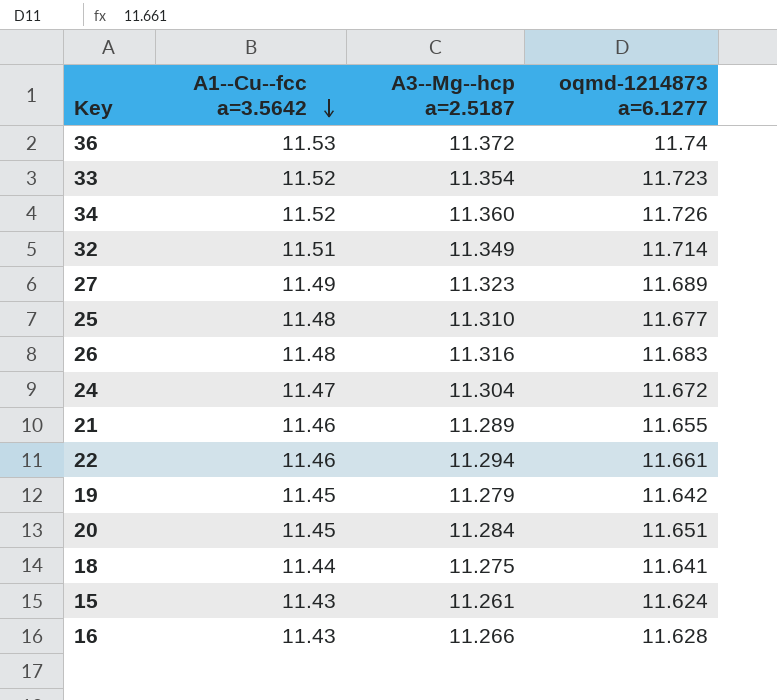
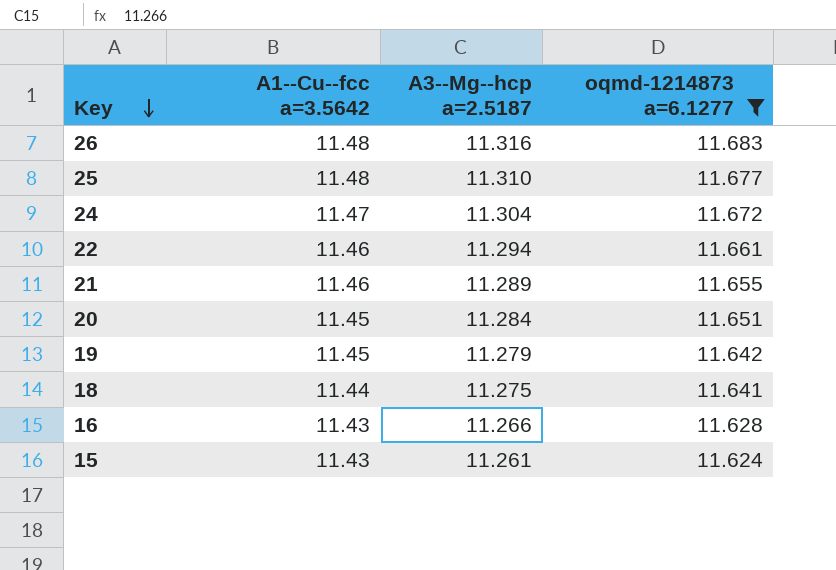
filter: none -> oqmd-1214873 a=6.1277 <= 11.683
row order: A1--Cu--fcc a=3.5642 descending -> Key descending

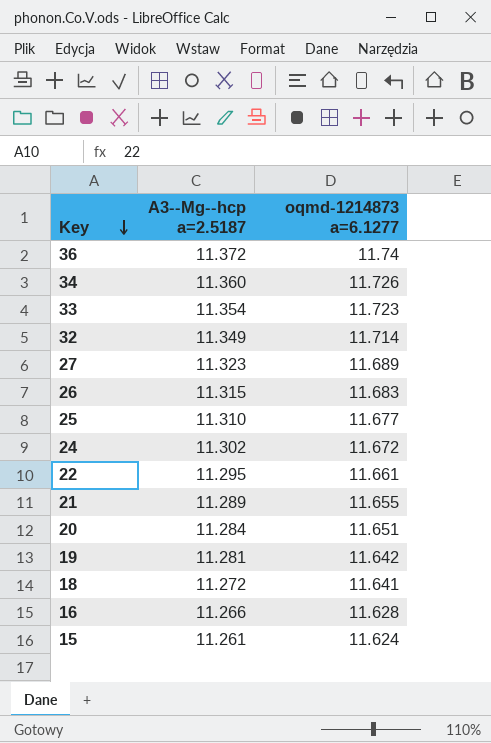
filter: oqmd-1214873 a=6.1277 <= 11.683 -> none
column A1--Cu--fcc a=3.5642 | position: 2 -> none
26 | A3--Mg--hcp a=2.5187: 11.316 -> 11.315
24 | A3--Mg--hcp a=2.5187: 11.304 -> 11.302
22 | A3--Mg--hcp a=2.5187: 11.294 -> 11.295
19 | A3--Mg--hcp a=2.5187: 11.279 -> 11.281
18 | A3--Mg--hcp a=2.5187: 11.275 -> 11.272

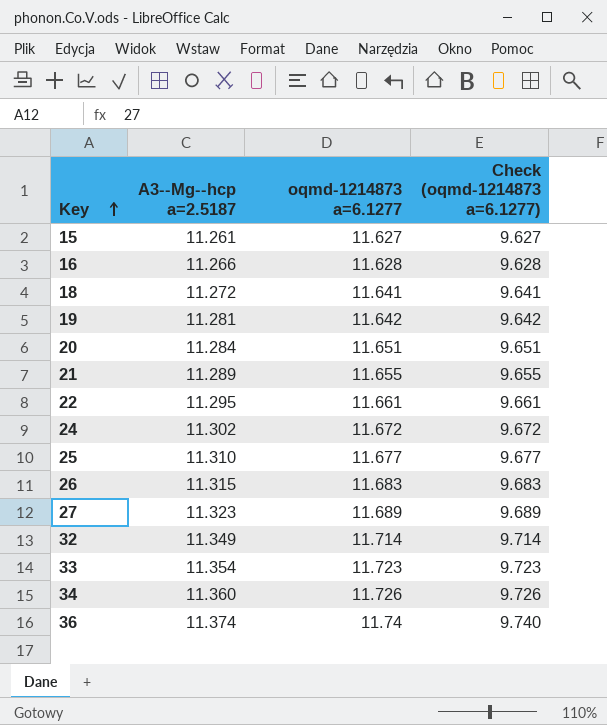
row order: Key descending -> Key ascending
column Check (oqmd-1214873 a=6.1277) | formula: none -> [oqmd-1214873 a=6.1277] - 2
15 | oqmd-1214873 a=6.1277: 11.624 -> 11.627
36 | A3--Mg--hcp a=2.5187: 11.372 -> 11.374

